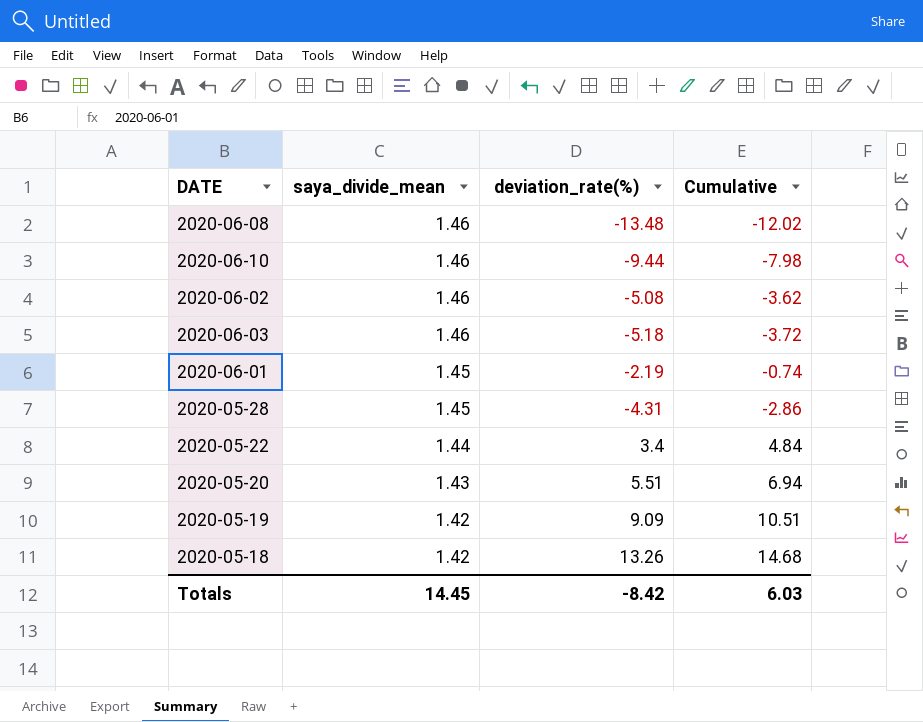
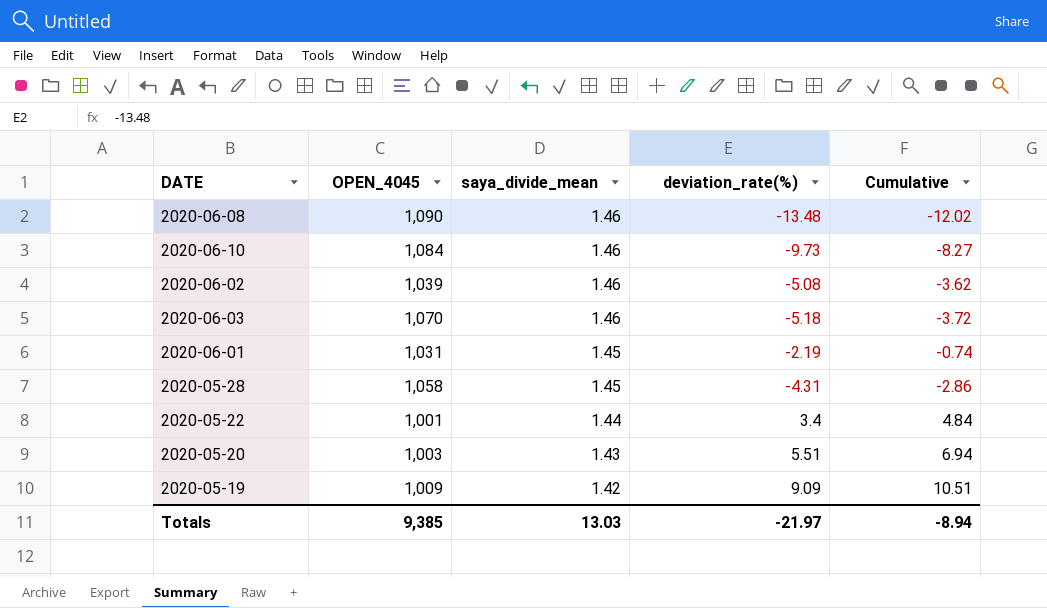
column OPEN_4045 | position: none -> 2
row 2020-05-18: 1.42 | 13.26 | 14.68 -> none
2020-06-10 | deviation_rate(%): -9.44 -> -9.73
2020-06-10 | Cumulative: -7.98 -> -8.27
Totals | saya_divide_mean: 14.45 -> 13.03
Totals | deviation_rate(%): -8.42 -> -21.97
Totals | Cumulative: 6.03 -> -8.94

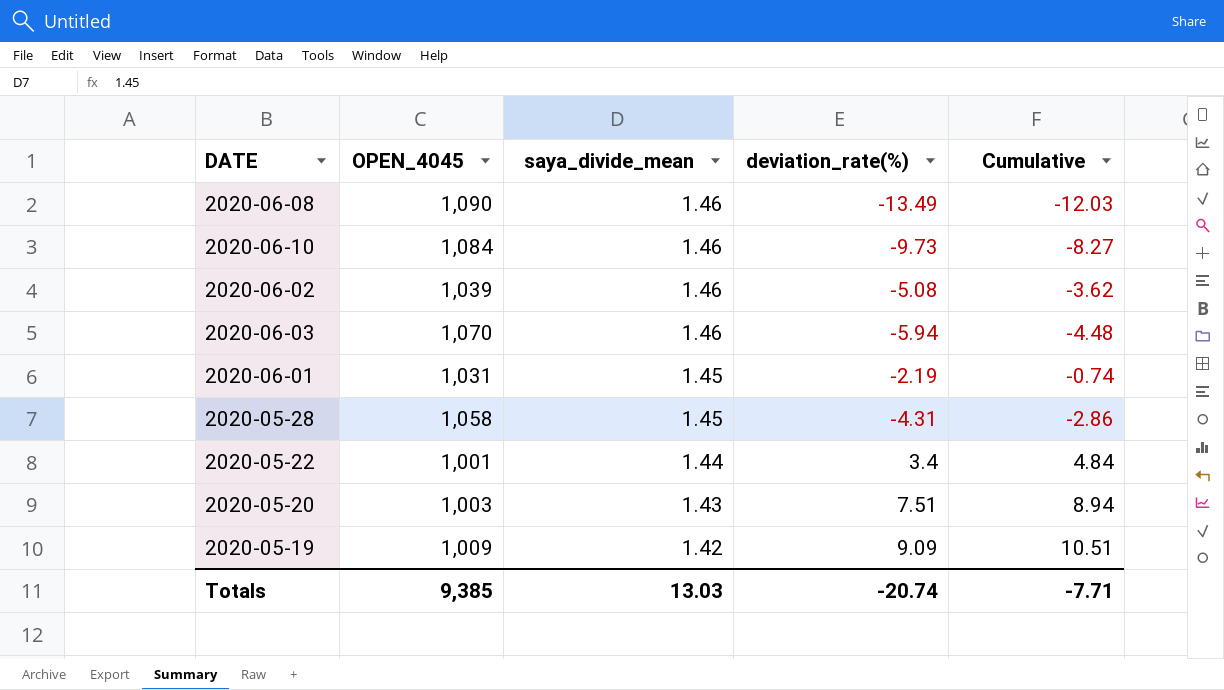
2020-06-08 | deviation_rate(%): -13.48 -> -13.49
2020-06-08 | Cumulative: -12.02 -> -12.03
2020-06-03 | deviation_rate(%): -5.18 -> -5.94
2020-06-03 | Cumulative: -3.72 -> -4.48
2020-05-20 | deviation_rate(%): 5.51 -> 7.51
2020-05-20 | Cumulative: 6.94 -> 8.94
Totals | deviation_rate(%): -21.97 -> -20.74
Totals | Cumulative: -8.94 -> -7.71

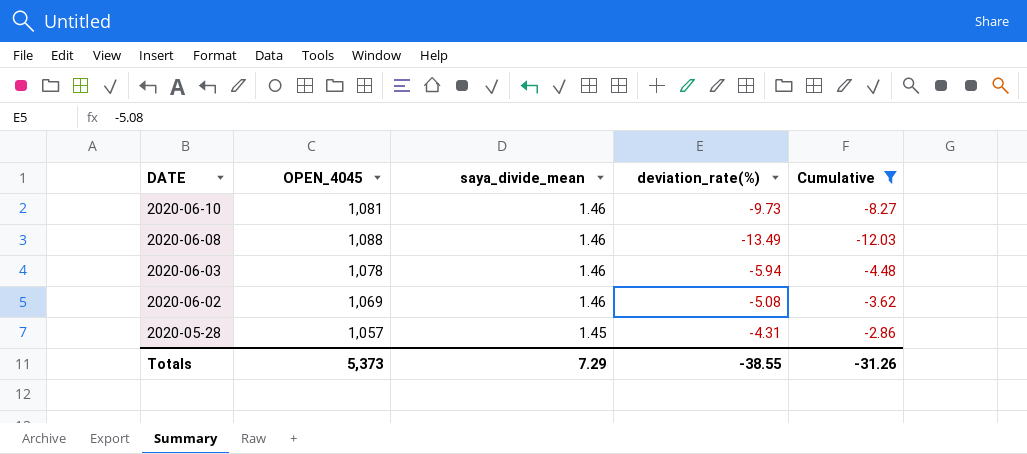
filter: none -> Cumulative <= -2.86
row order: saya_divide_mean descending -> DATE descending
2020-06-10 | OPEN_4045: 1,084 -> 1,081
2020-06-08 | OPEN_4045: 1,090 -> 1,088
2020-06-03 | OPEN_4045: 1,070 -> 1,078
2020-06-02 | OPEN_4045: 1,039 -> 1,069
2020-05-28 | OPEN_4045: 1,058 -> 1,057
Totals | OPEN_4045: 9,385 -> 5,373
Totals | saya_divide_mean: 13.03 -> 7.29
Totals | deviation_rate(%): -20.74 -> -38.55
Totals | Cumulative: -7.71 -> -31.26

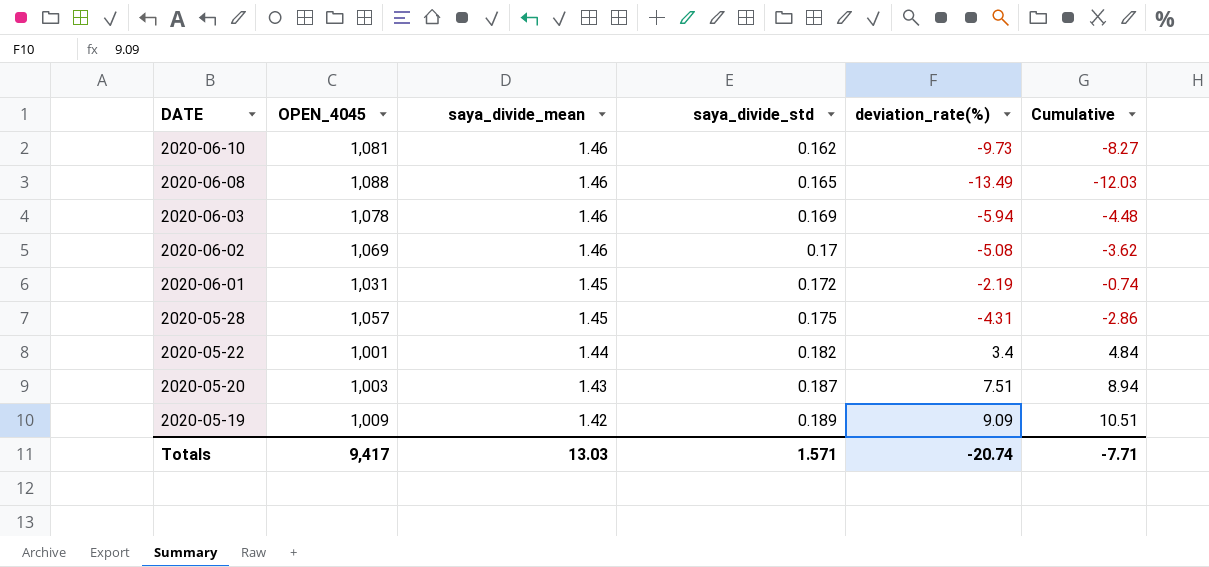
filter: Cumulative <= -2.86 -> none
column saya_divide_std | position: none -> 4
Totals | OPEN_4045: 5,373 -> 9,417
Totals | saya_divide_mean: 7.29 -> 13.03
Totals | deviation_rate(%): -38.55 -> -20.74
Totals | Cumulative: -31.26 -> -7.71

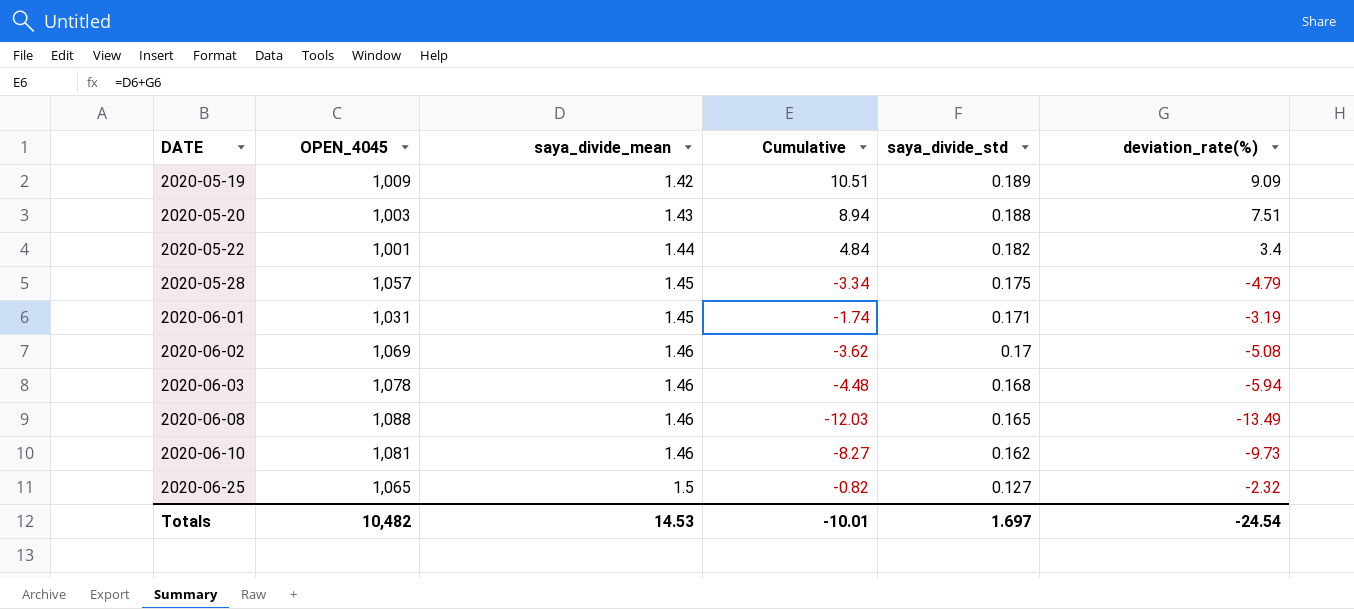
row order: DATE descending -> DATE ascending
column Cumulative | position: 6 -> 4
2020-05-20 | saya_divide_std: 0.187 -> 0.188
2020-05-28 | Cumulative: -2.86 -> -3.34
2020-05-28 | deviation_rate(%): -4.31 -> -4.79
2020-06-01 | Cumulative: -0.74 -> -1.74
2020-06-01 | saya_divide_std: 0.172 -> 0.171
2020-06-01 | deviation_rate(%): -2.19 -> -3.19
2020-06-03 | saya_divide_std: 0.169 -> 0.168
row 2020-06-25: none -> 1,065 | 1.5 | -0.82 | 0.127 | -2.32
Totals | OPEN_4045: 9,417 -> 10,482
Totals | saya_divide_mean: 13.03 -> 14.53
Totals | Cumulative: -7.71 -> -10.01
Totals | saya_divide_std: 1.571 -> 1.697
Totals | deviation_rate(%): -20.74 -> -24.54

